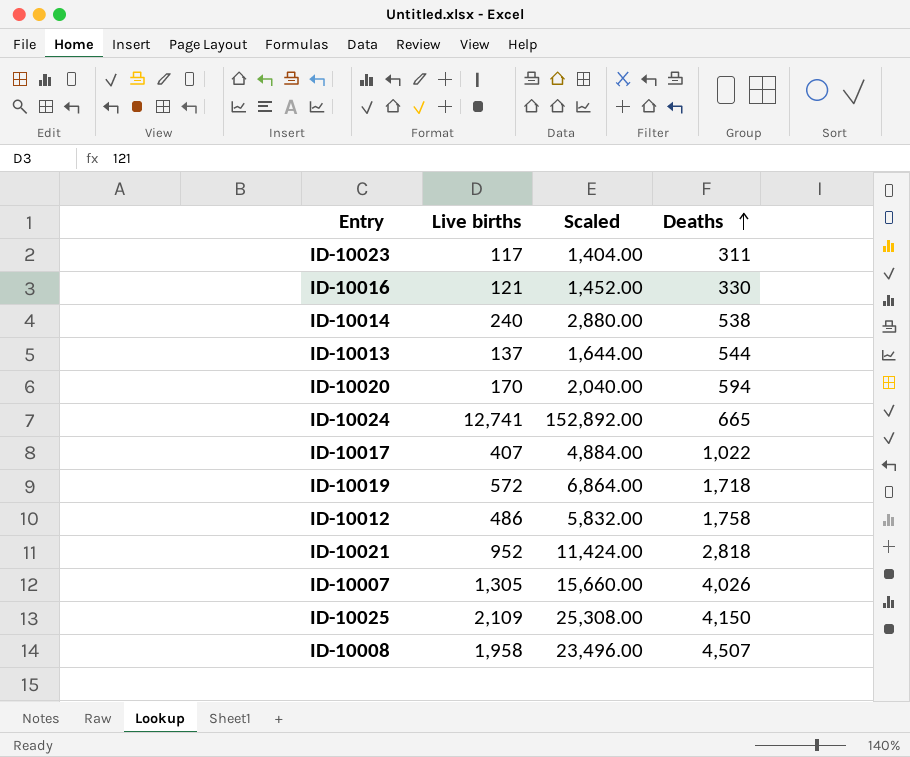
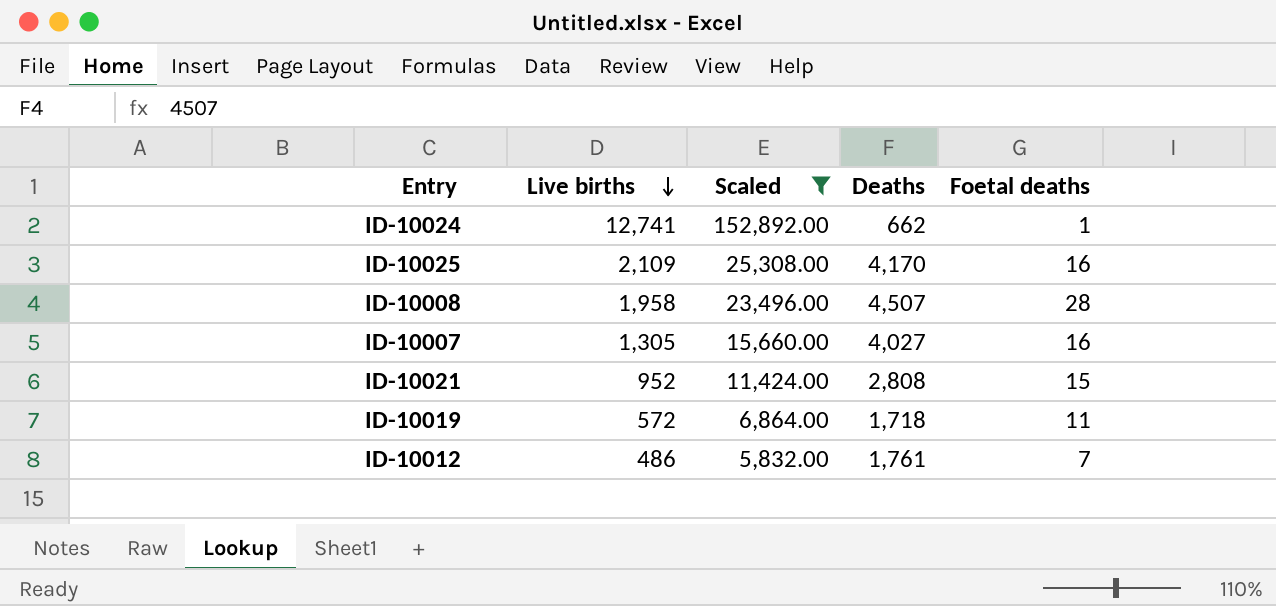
filter: none -> Scaled >= 5,832.00
row order: Deaths ascending -> Live births descending
column Foetal deaths | position: none -> 5
ID-10024 | Deaths: 665 -> 662
ID-10025 | Deaths: 4,150 -> 4,170
ID-10007 | Deaths: 4,026 -> 4,027
ID-10021 | Deaths: 2,818 -> 2,808
ID-10012 | Deaths: 1,758 -> 1,761

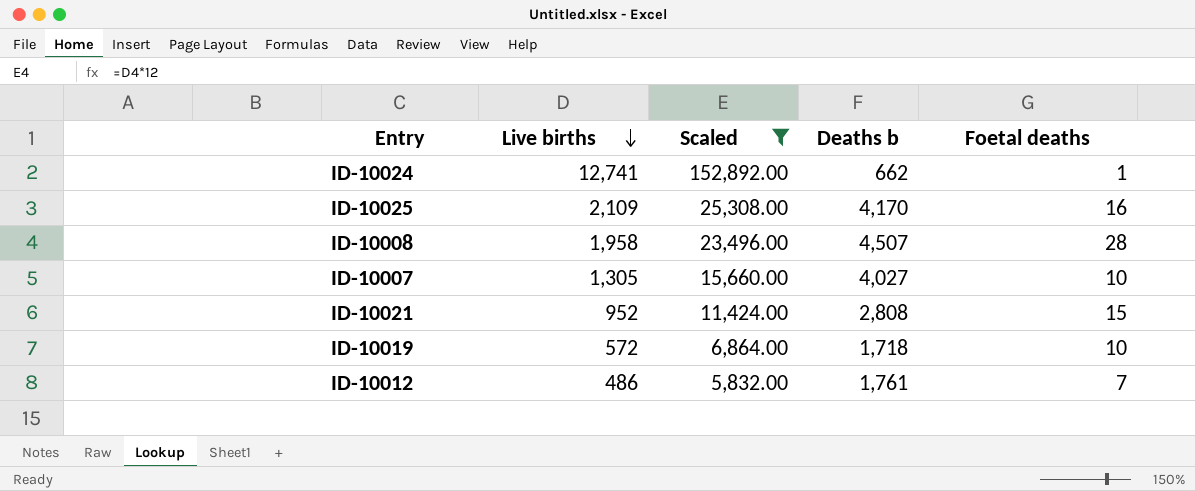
column name: Deaths -> Deaths b
ID-10007 | Foetal deaths: 16 -> 10
ID-10019 | Foetal deaths: 11 -> 10

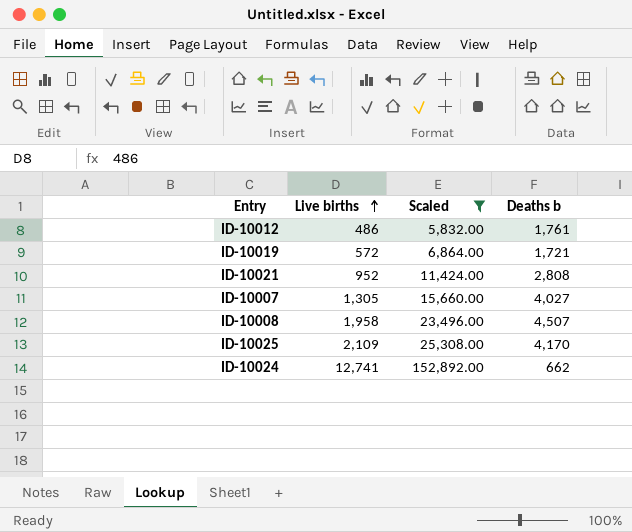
row order: Live births descending -> Live births ascending
column Foetal deaths | position: 5 -> none
ID-10019 | Deaths b: 1,718 -> 1,721

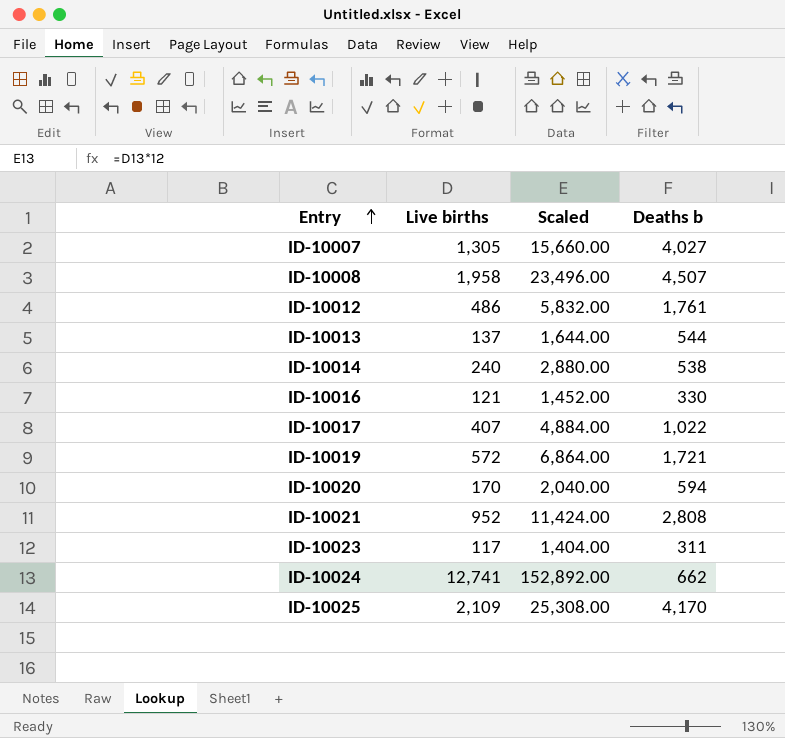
filter: Scaled >= 5,832.00 -> none
row order: Live births ascending -> Entry ascending

